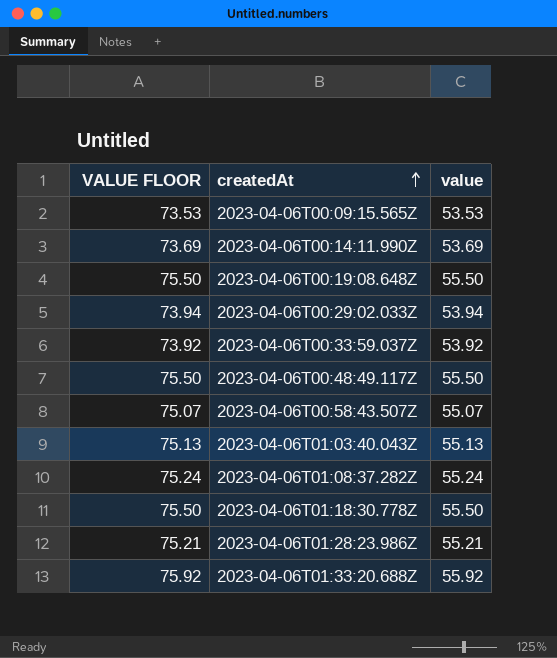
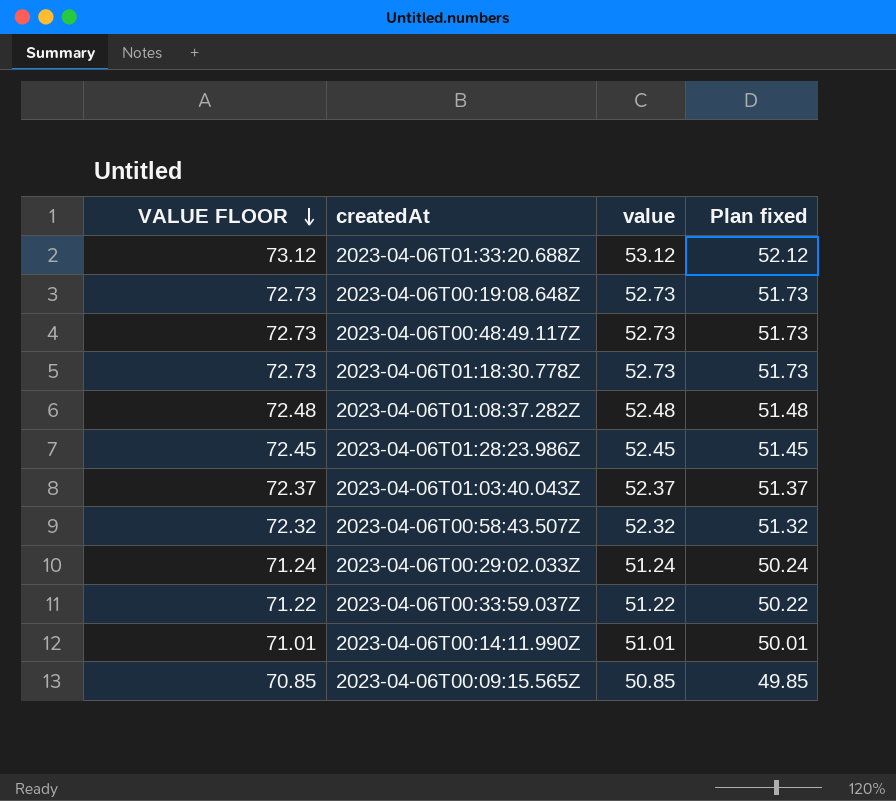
row order: createdAt ascending -> VALUE FLOOR descending
column Plan fixed | formula: none -> [value] - 1
2023-04-06T01:33:20.688Z | VALUE FLOOR: 75.92 -> 73.12
2023-04-06T01:33:20.688Z | value: 55.92 -> 53.12
2023-04-06T00:19:08.648Z | VALUE FLOOR: 75.50 -> 72.73
2023-04-06T00:19:08.648Z | value: 55.50 -> 52.73
2023-04-06T00:48:49.117Z | VALUE FLOOR: 75.50 -> 72.73
2023-04-06T00:48:49.117Z | value: 55.50 -> 52.73
2023-04-06T01:18:30.778Z | VALUE FLOOR: 75.50 -> 72.73
2023-04-06T01:18:30.778Z | value: 55.50 -> 52.73
2023-04-06T01:08:37.282Z | VALUE FLOOR: 75.24 -> 72.48
2023-04-06T01:08:37.282Z | value: 55.24 -> 52.48
2023-04-06T01:28:23.986Z | VALUE FLOOR: 75.21 -> 72.45
2023-04-06T01:28:23.986Z | value: 55.21 -> 52.45
2023-04-06T01:03:40.043Z | VALUE FLOOR: 75.13 -> 72.37
2023-04-06T01:03:40.043Z | value: 55.13 -> 52.37
2023-04-06T00:58:43.507Z | VALUE FLOOR: 75.07 -> 72.32
2023-04-06T00:58:43.507Z | value: 55.07 -> 52.32
2023-04-06T00:29:02.033Z | VALUE FLOOR: 73.94 -> 71.24
2023-04-06T00:29:02.033Z | value: 53.94 -> 51.24
2023-04-06T00:33:59.037Z | VALUE FLOOR: 73.92 -> 71.22
2023-04-06T00:33:59.037Z | value: 53.92 -> 51.22
2023-04-06T00:14:11.990Z | VALUE FLOOR: 73.69 -> 71.01
2023-04-06T00:14:11.990Z | value: 53.69 -> 51.01
2023-04-06T00:09:15.565Z | VALUE FLOOR: 73.53 -> 70.85
2023-04-06T00:09:15.565Z | value: 53.53 -> 50.85

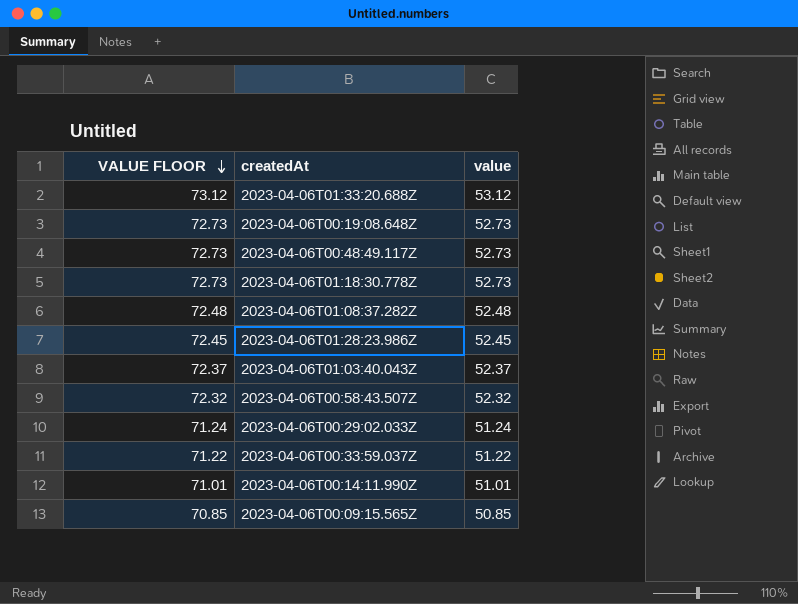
column Plan fixed | formula: [value] - 1 -> none

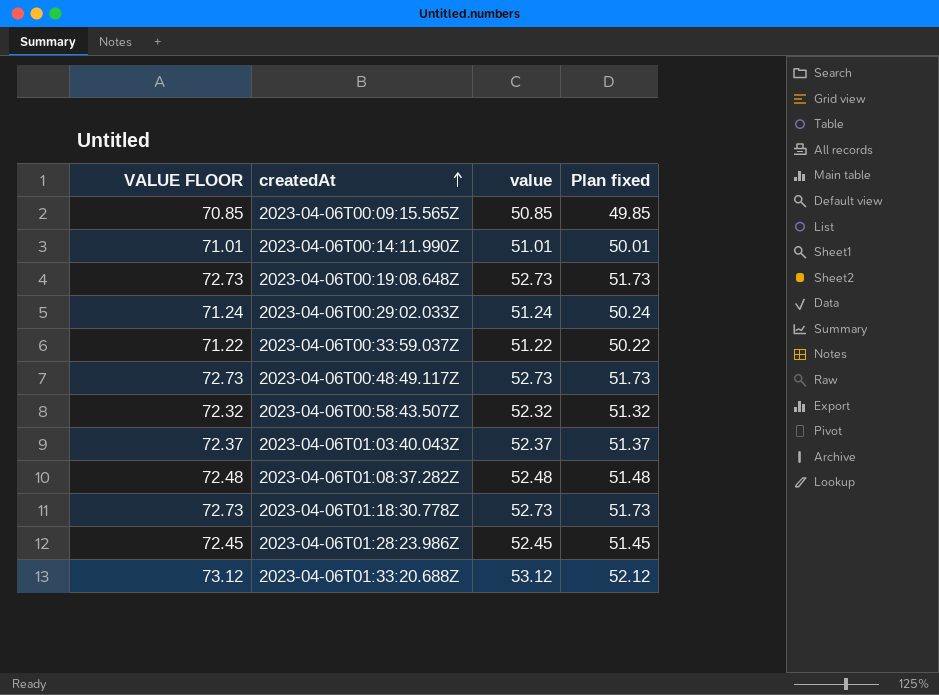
row order: VALUE FLOOR descending -> createdAt ascending
column Plan fixed | formula: none -> [value] - 1

